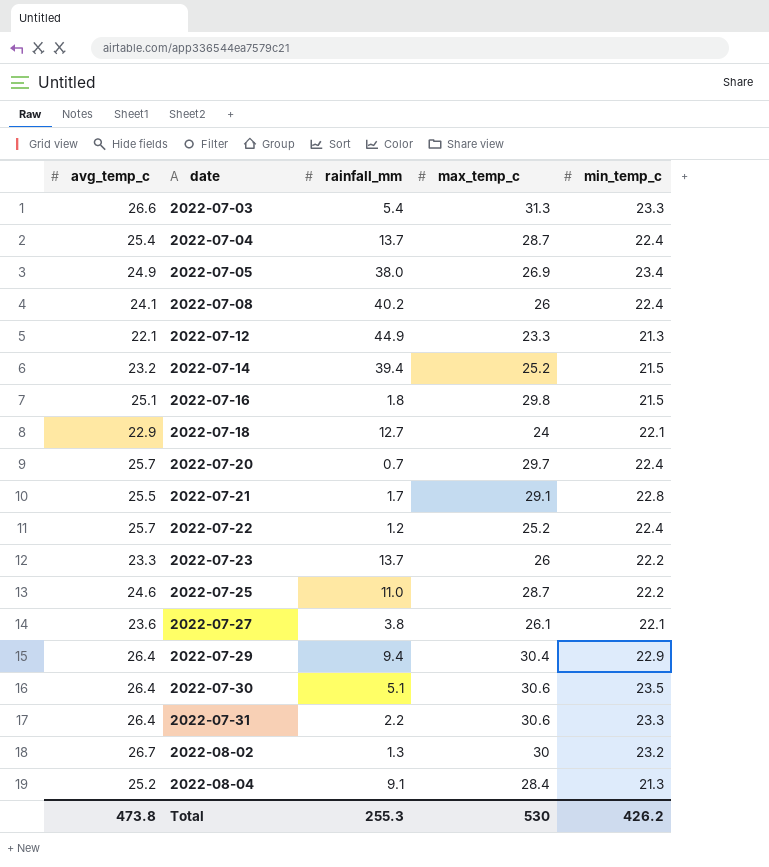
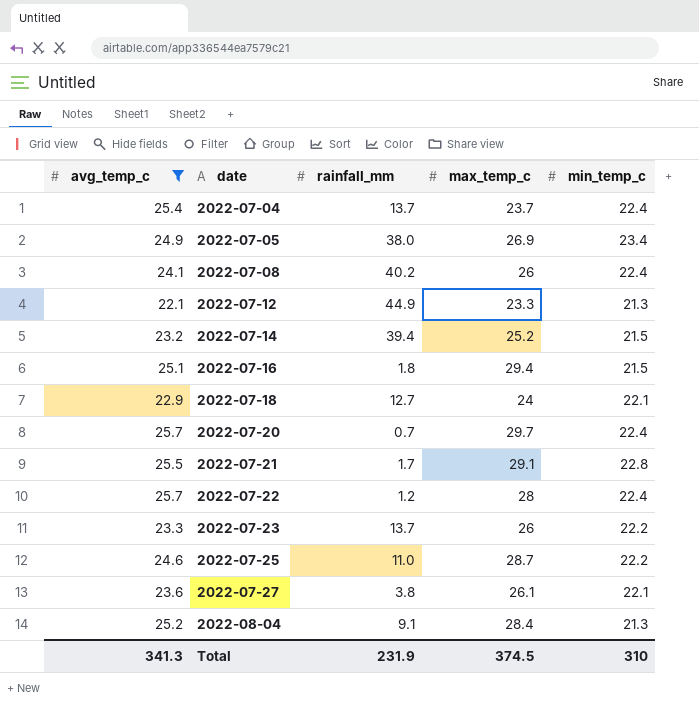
filter: none -> avg_temp_c <= 25.7
2022-07-04 | max_temp_c: 28.7 -> 23.7
2022-07-16 | max_temp_c: 29.8 -> 29.4
2022-07-22 | max_temp_c: 25.2 -> 28
Total | avg_temp_c: 473.8 -> 341.3
Total | rainfall_mm: 255.3 -> 231.9
Total | max_temp_c: 530 -> 374.5
Total | min_temp_c: 426.2 -> 310

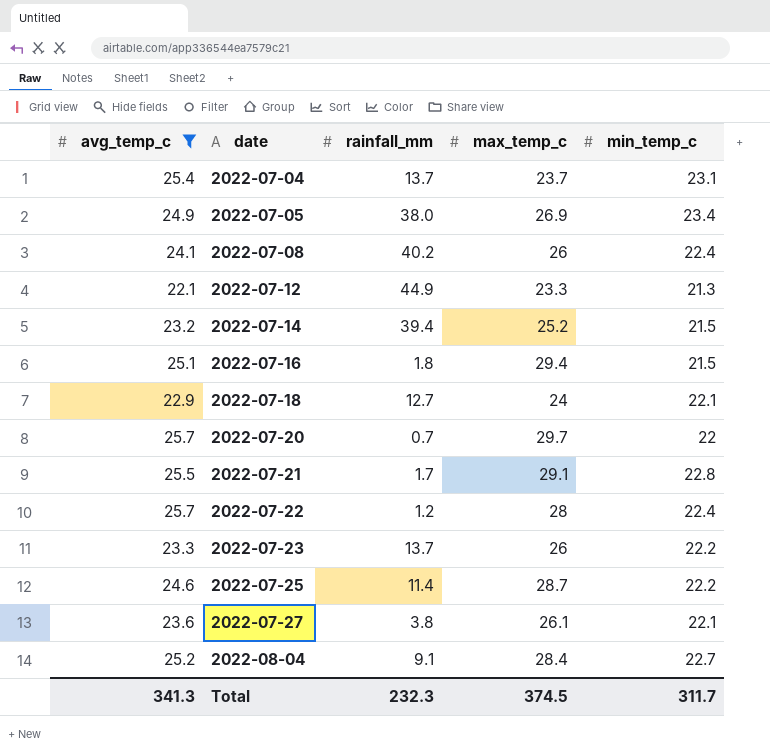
2022-07-04 | min_temp_c: 22.4 -> 23.1
2022-07-20 | min_temp_c: 22.4 -> 22
2022-07-25 | rainfall_mm: 11.0 -> 11.4
2022-08-04 | min_temp_c: 21.3 -> 22.7
Total | rainfall_mm: 231.9 -> 232.3
Total | min_temp_c: 310 -> 311.7

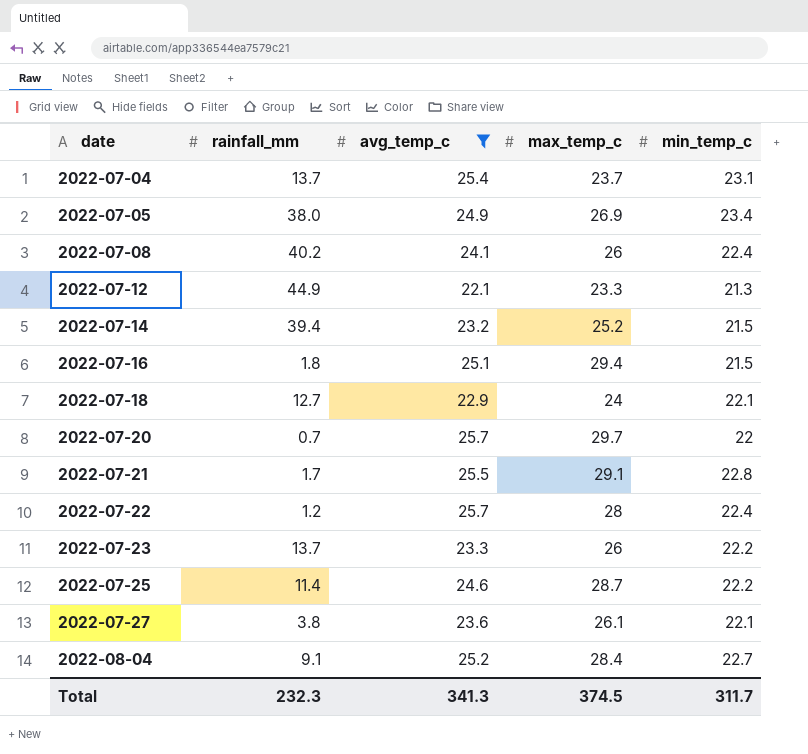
column avg_temp_c | position: 1 -> 3

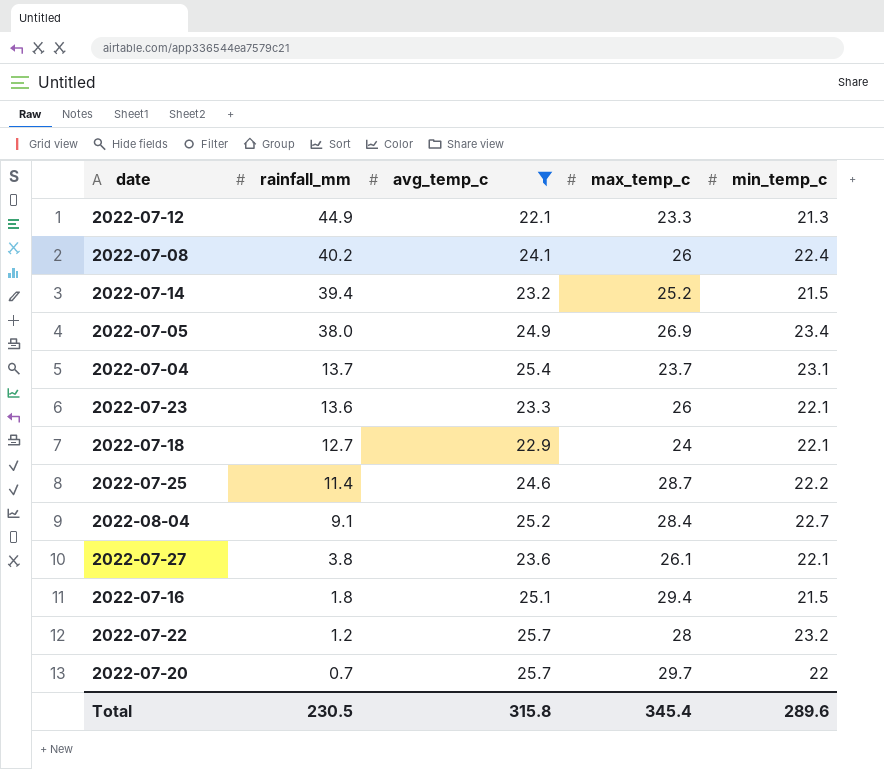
row order: date ascending -> rainfall_mm descending
row 2022-07-21: 1.7 | 25.5 | 29.1 | 22.8 -> none
2022-07-23 | rainfall_mm: 13.7 -> 13.6
2022-07-23 | min_temp_c: 22.2 -> 22.1
2022-07-22 | min_temp_c: 22.4 -> 23.2
Total | rainfall_mm: 232.3 -> 230.5
Total | avg_temp_c: 341.3 -> 315.8
Total | max_temp_c: 374.5 -> 345.4
Total | min_temp_c: 311.7 -> 289.6

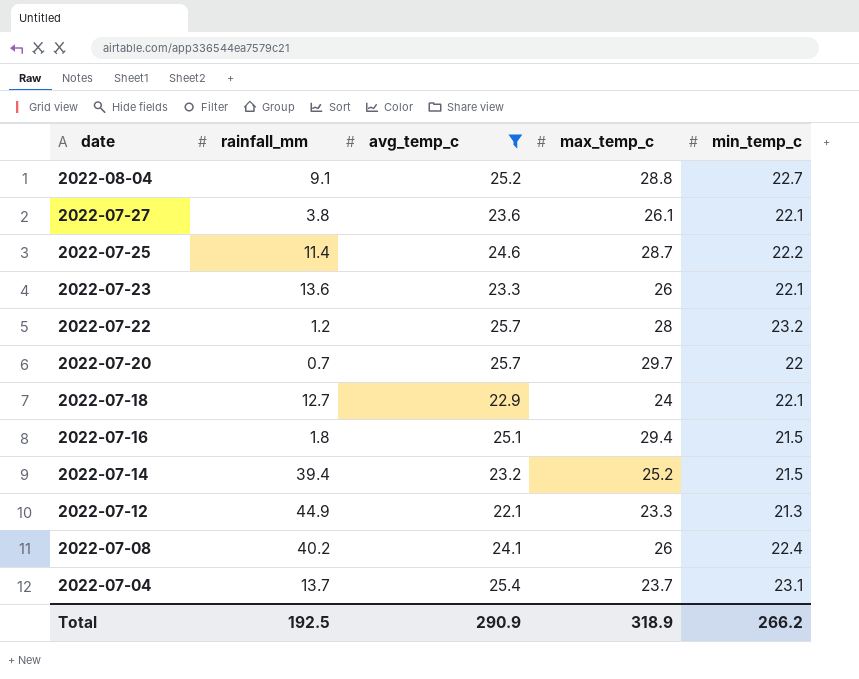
row order: rainfall_mm descending -> date descending
row 2022-07-05: 38.0 | 24.9 | 26.9 | 23.4 -> none
2022-08-04 | max_temp_c: 28.4 -> 28.8
Total | rainfall_mm: 230.5 -> 192.5
Total | avg_temp_c: 315.8 -> 290.9
Total | max_temp_c: 345.4 -> 318.9
Total | min_temp_c: 289.6 -> 266.2

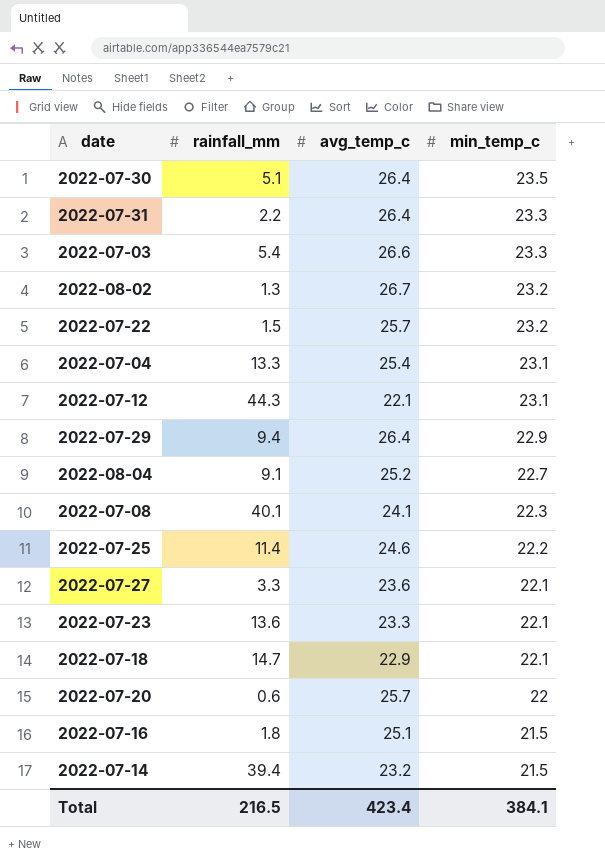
filter: avg_temp_c <= 25.7 -> none
row order: date descending -> min_temp_c descending
column max_temp_c | position: 4 -> none
2022-07-22 | rainfall_mm: 1.2 -> 1.5
2022-07-04 | rainfall_mm: 13.7 -> 13.3
2022-07-12 | rainfall_mm: 44.9 -> 44.3
2022-07-12 | min_temp_c: 21.3 -> 23.1
2022-07-08 | rainfall_mm: 40.2 -> 40.1
2022-07-08 | min_temp_c: 22.4 -> 22.3
2022-07-27 | rainfall_mm: 3.8 -> 3.3
2022-07-18 | rainfall_mm: 12.7 -> 14.7
2022-07-20 | rainfall_mm: 0.7 -> 0.6
Total | rainfall_mm: 192.5 -> 216.5
Total | avg_temp_c: 290.9 -> 423.4
Total | min_temp_c: 266.2 -> 384.1

